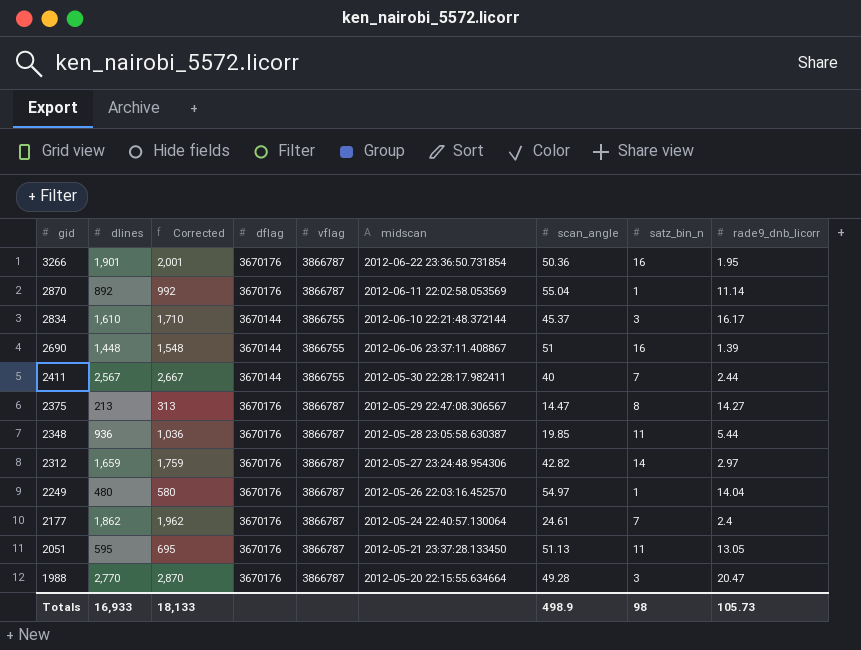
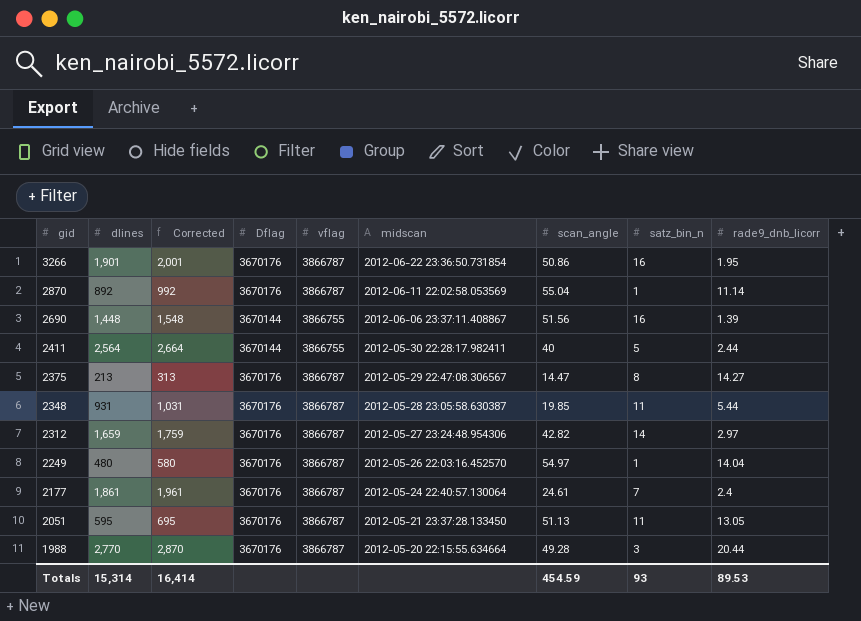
column name: dflag -> Dflag
row 2834: 1,610 | 1,710 | 3670144 | 3866755 | 2012-06-10 22:21:48.372144 | 45.37 | 3 | 16.17 -> none
3266 | scan_angle: 50.36 -> 50.86
2690 | scan_angle: 51 -> 51.56
2411 | dlines: 2,567 -> 2,564
2411 | Corrected: 2,667 -> 2,664
2411 | satz_bin_n: 7 -> 5
2348 | dlines: 936 -> 931
2348 | Corrected: 1,036 -> 1,031
2177 | dlines: 1,862 -> 1,861
2177 | Corrected: 1,962 -> 1,961
1988 | rade9_dnb_licorr: 20.47 -> 20.44
Totals | dlines: 16,933 -> 15,314
Totals | Corrected: 18,133 -> 16,414
Totals | scan_angle: 498.9 -> 454.59
Totals | satz_bin_n: 98 -> 93
Totals | rade9_dnb_licorr: 105.73 -> 89.53

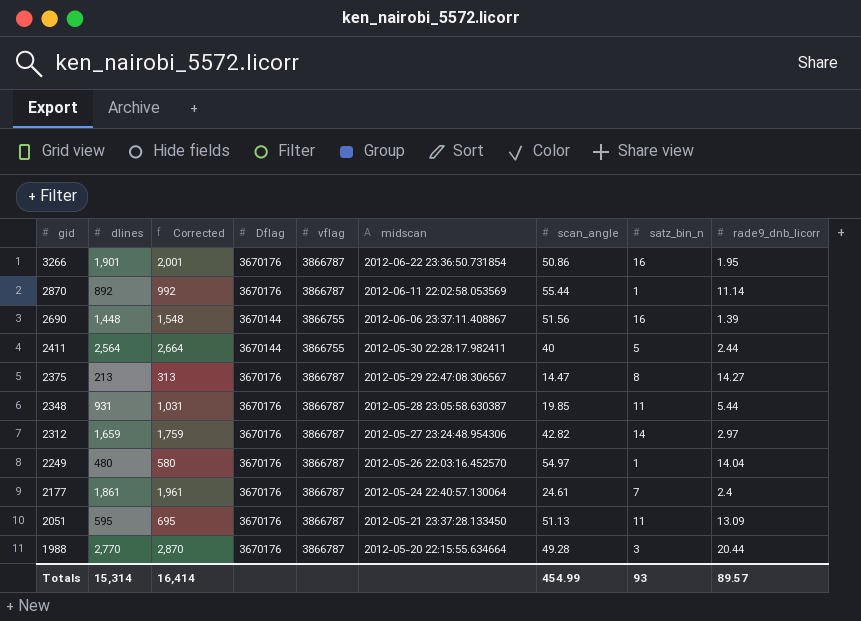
2870 | scan_angle: 55.04 -> 55.44
2051 | rade9_dnb_licorr: 13.05 -> 13.09
Totals | scan_angle: 454.59 -> 454.99
Totals | rade9_dnb_licorr: 89.53 -> 89.57

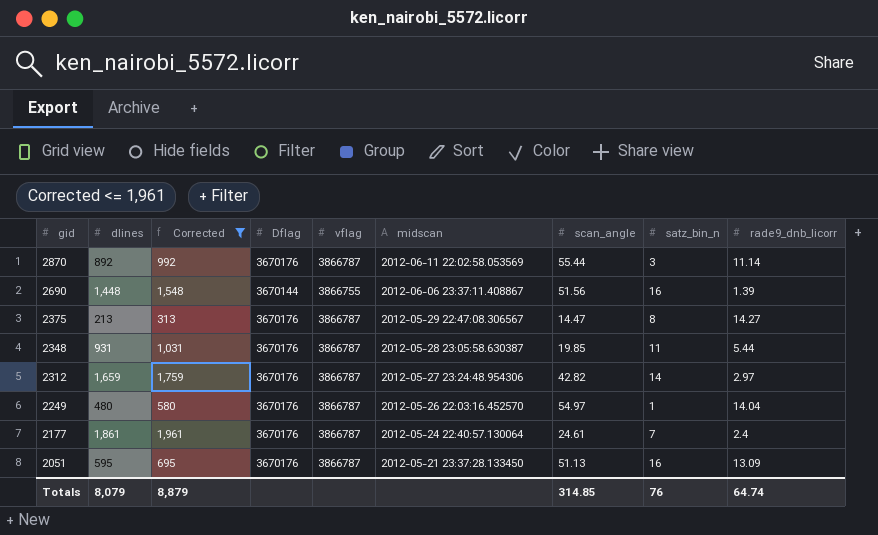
filter: none -> Corrected <= 1,961
2870 | satz_bin_n: 1 -> 3
2051 | satz_bin_n: 11 -> 16
Totals | dlines: 15,314 -> 8,079
Totals | Corrected: 16,414 -> 8,879
Totals | scan_angle: 454.99 -> 314.85
Totals | satz_bin_n: 93 -> 76
Totals | rade9_dnb_licorr: 89.57 -> 64.74

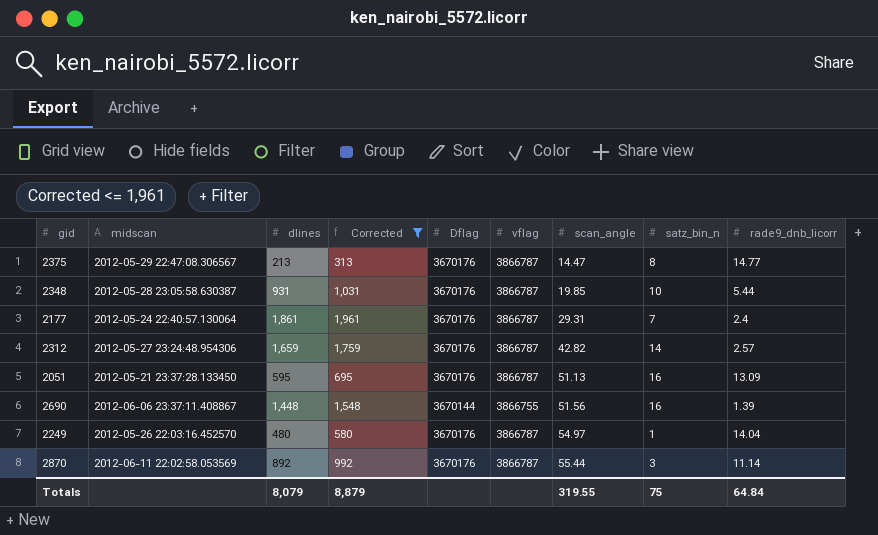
row order: gid descending -> scan_angle ascending
column midscan | position: 6 -> 2
2375 | rade9_dnb_licorr: 14.27 -> 14.77
2348 | satz_bin_n: 11 -> 10
2177 | scan_angle: 24.61 -> 29.31
2312 | rade9_dnb_licorr: 2.97 -> 2.57
Totals | scan_angle: 314.85 -> 319.55
Totals | satz_bin_n: 76 -> 75
Totals | rade9_dnb_licorr: 64.74 -> 64.84

